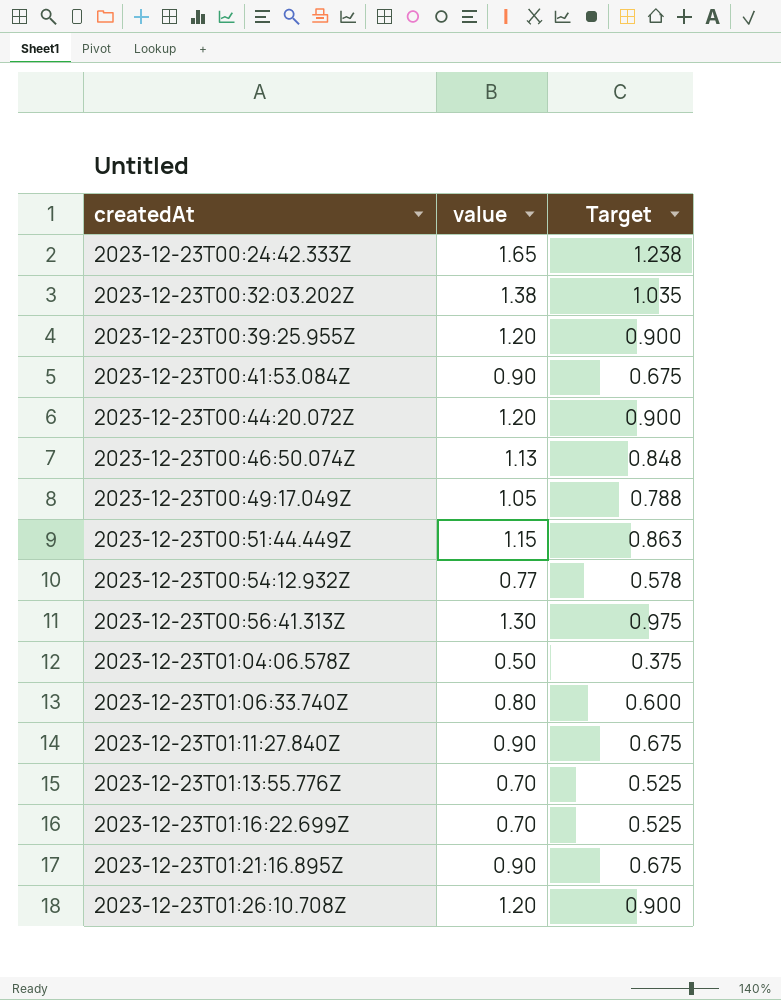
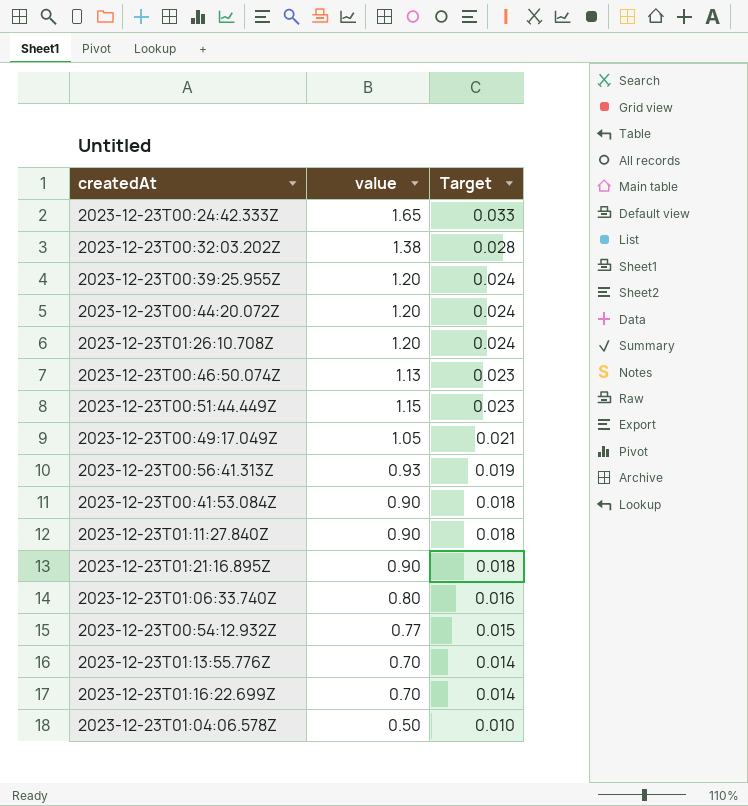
row order: createdAt ascending -> Target descending
column Target | formula: [value] * 0.75 -> [value] * 0.02
2023-12-23T00:56:41.313Z | value: 1.30 -> 0.93

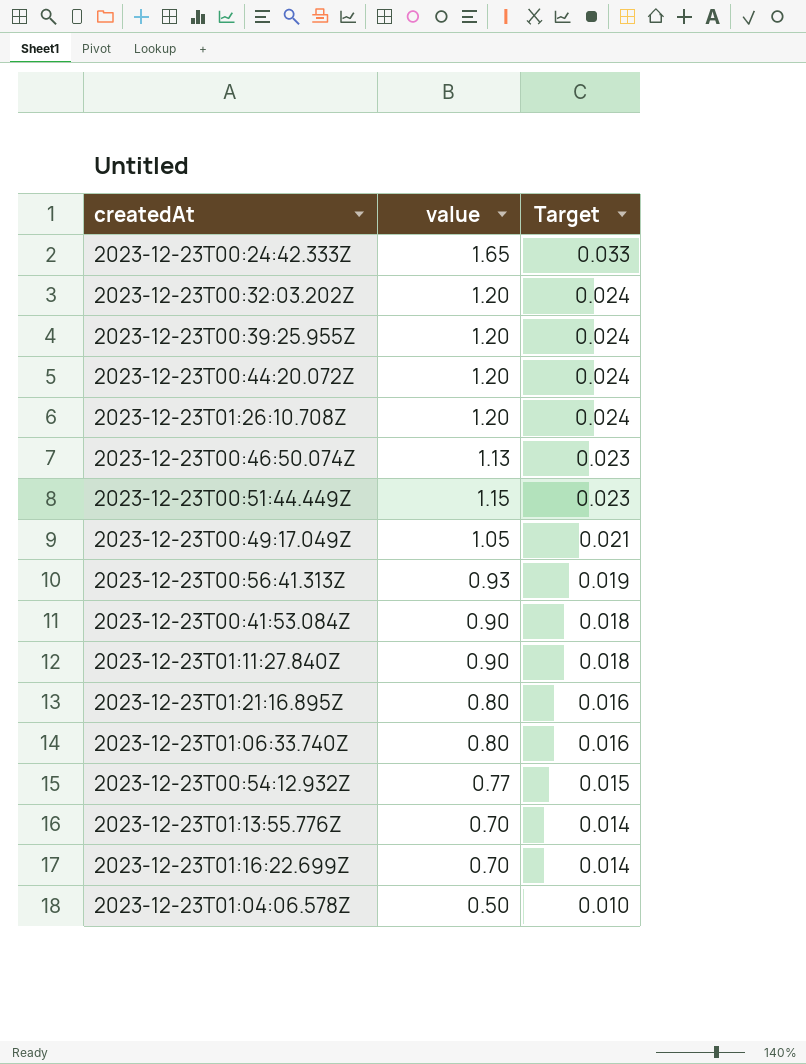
2023-12-23T00:32:03.202Z | value: 1.38 -> 1.20
2023-12-23T00:32:03.202Z | Target: 0.028 -> 0.024
2023-12-23T01:21:16.895Z | value: 0.90 -> 0.80
2023-12-23T01:21:16.895Z | Target: 0.018 -> 0.016

